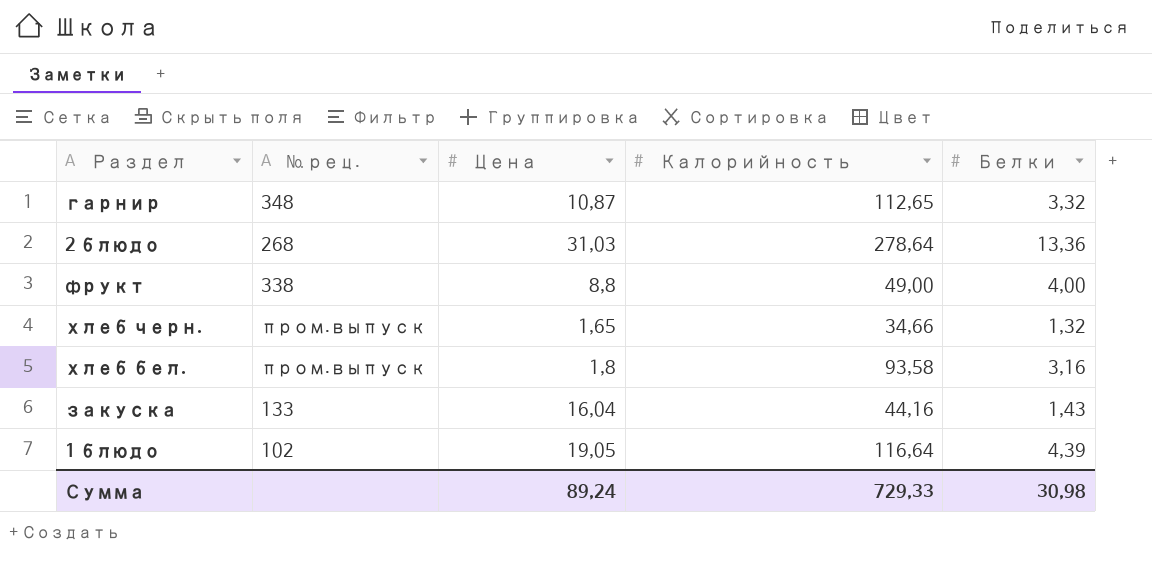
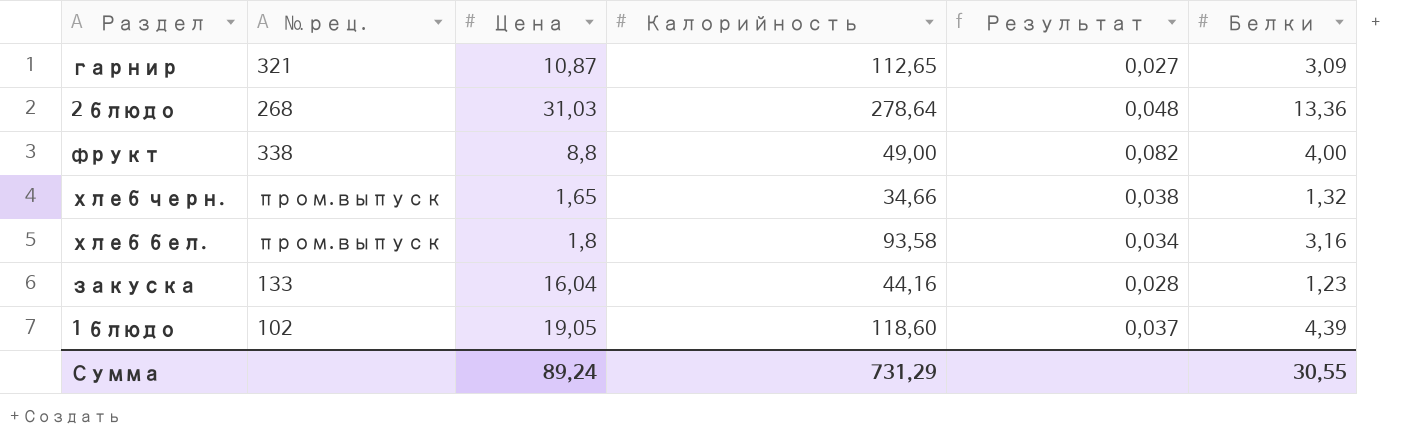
column Результат | formula: none -> [Белки] / [Калорийность]
гарнир | № рец.: 348 -> 321
гарнир | Белки: 3,32 -> 3,09
закуска | Белки: 1,43 -> 1,23
1 блюдо | Калорийность: 116,64 -> 118,60
Сумма | Калорийность: 729,33 -> 731,29
Сумма | Белки: 30,98 -> 30,55

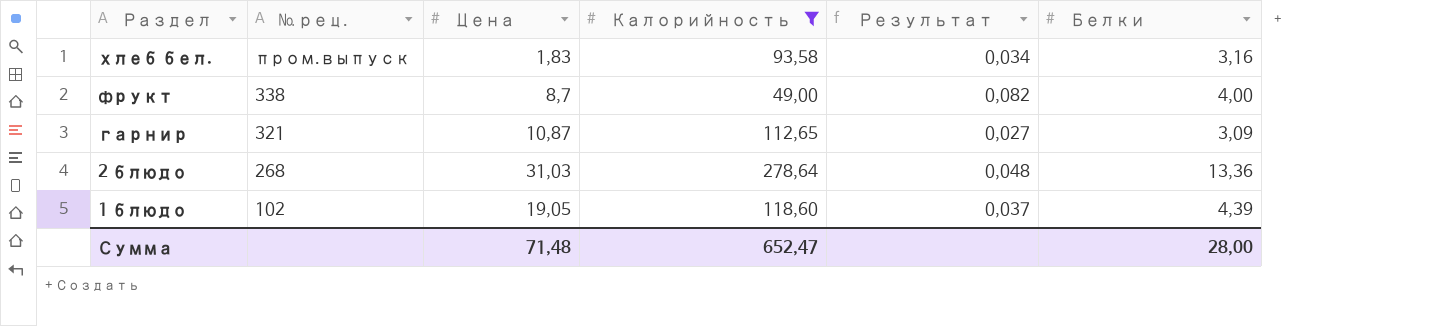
filter: none -> Калорийность >= 49,00
row order: none -> Раздел descending
хлеб бел. | Цена: 1,8 -> 1,83
фрукт | Цена: 8,8 -> 8,7
Сумма | Цена: 89,24 -> 71,48
Сумма | Калорийность: 731,29 -> 652,47
Сумма | Белки: 30,55 -> 28,00

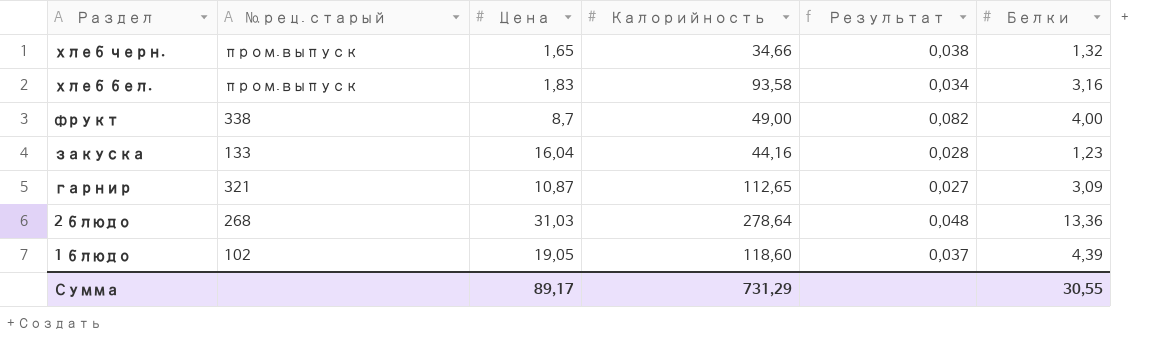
filter: Калорийность >= 49,00 -> none
column name: № рец. -> № рец. старый
Сумма | Цена: 71,48 -> 89,17
Сумма | Калорийность: 652,47 -> 731,29
Сумма | Белки: 28,00 -> 30,55

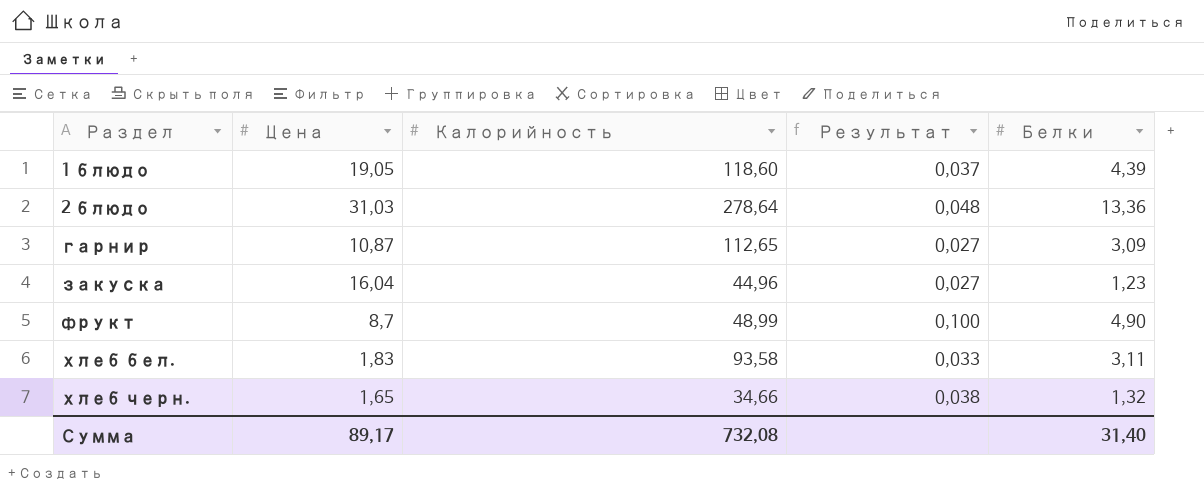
row order: Раздел descending -> Раздел ascending
column № рец. старый | position: 2 -> none
закуска | Калорийность: 44,16 -> 44,96
закуска | Результат: 0,028 -> 0,027
фрукт | Калорийность: 49,00 -> 48,99
фрукт | Результат: 0,082 -> 0,100
фрукт | Белки: 4,00 -> 4,90
хлеб бел. | Результат: 0,034 -> 0,033
хлеб бел. | Белки: 3,16 -> 3,11
Сумма | Калорийность: 731,29 -> 732,08
Сумма | Белки: 30,55 -> 31,40

